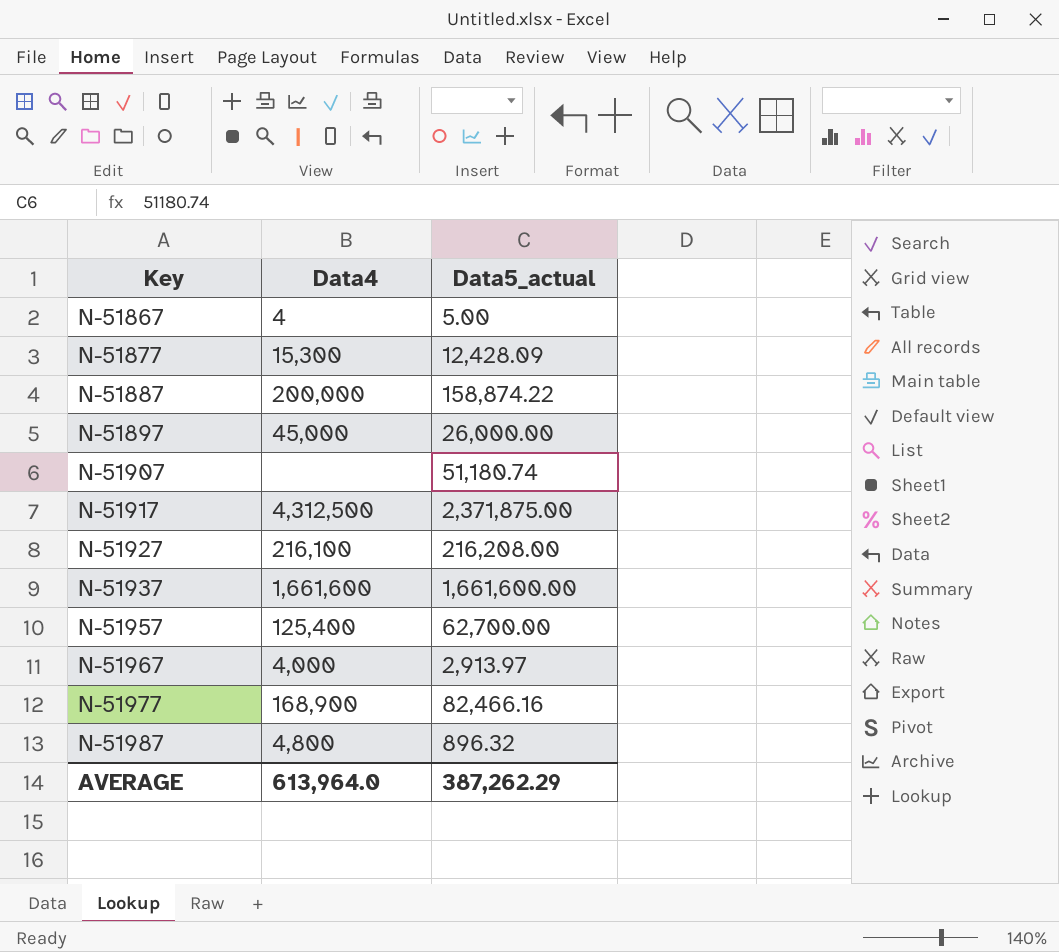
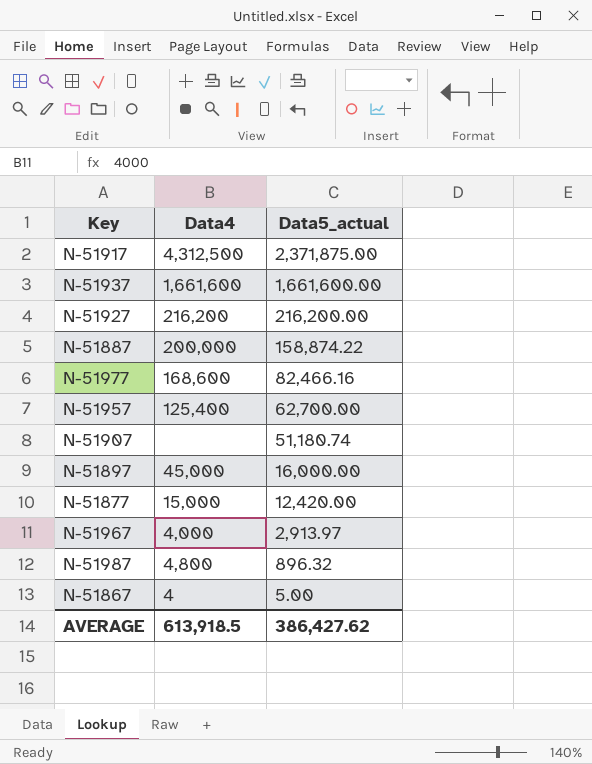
row order: Key ascending -> Data5_actual descending
N-51927 | Data4: 216,100 -> 216,200
N-51927 | Data5_actual: 216,208.00 -> 216,200.00
N-51977 | Data4: 168,900 -> 168,600
N-51897 | Data5_actual: 26,000.00 -> 16,000.00
N-51877 | Data4: 15,300 -> 15,000
N-51877 | Data5_actual: 12,428.09 -> 12,420.00
AVERAGE | Data4: 613,964.0 -> 613,918.5
AVERAGE | Data5_actual: 387,262.29 -> 386,427.62

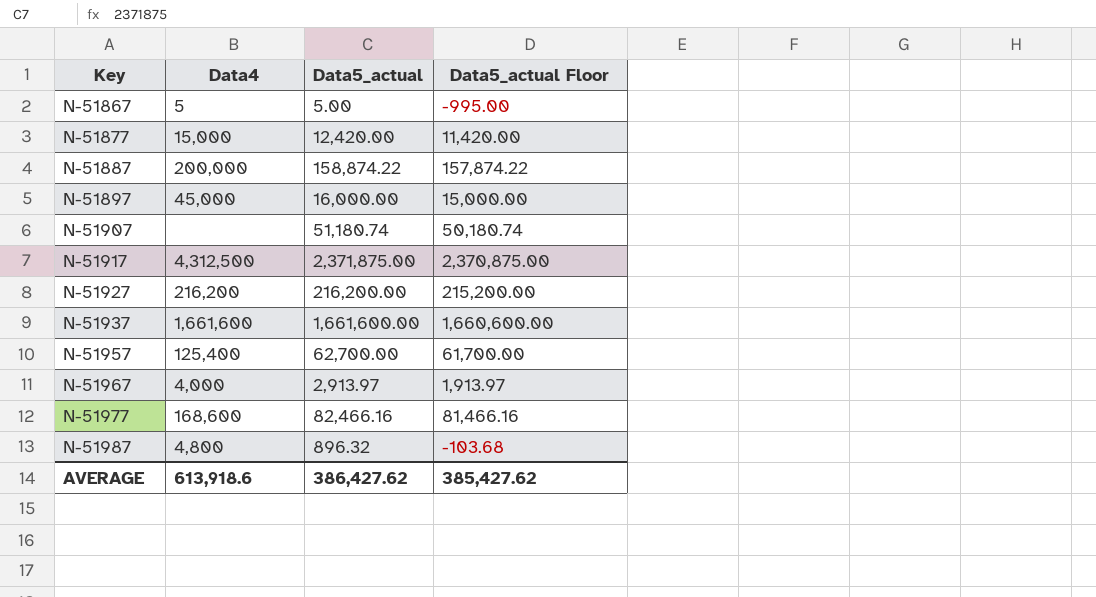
row order: Data5_actual descending -> Key ascending
column Data5_actual Floor | formula: none -> [Data5_actual] - 1000
N-51867 | Data4: 4 -> 5
AVERAGE | Data4: 613,918.5 -> 613,918.6

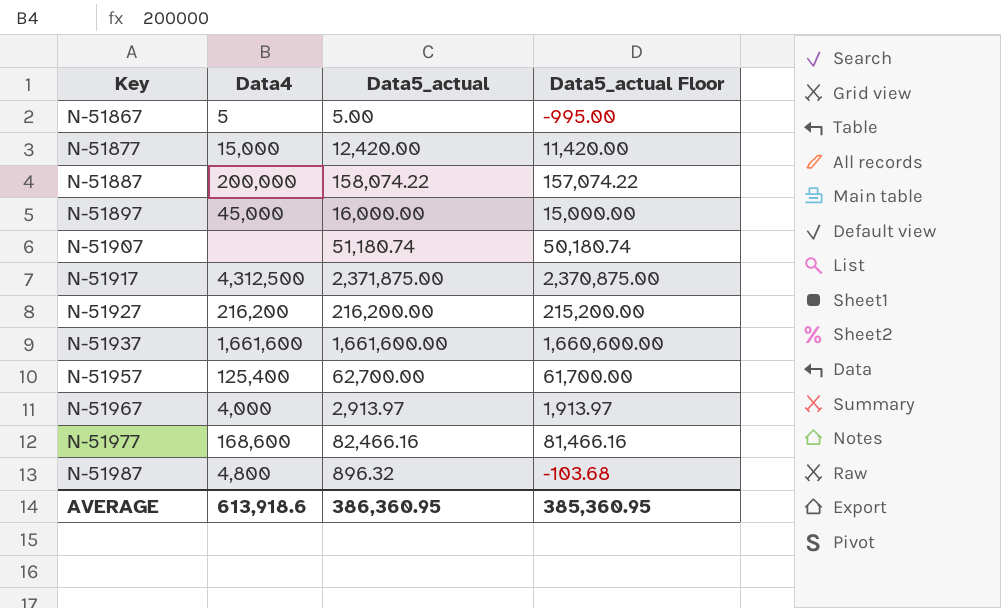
N-51887 | Data5_actual: 158,874.22 -> 158,074.22
N-51887 | Data5_actual Floor: 157,874.22 -> 157,074.22
AVERAGE | Data5_actual: 386,427.62 -> 386,360.95
AVERAGE | Data5_actual Floor: 385,427.62 -> 385,360.95

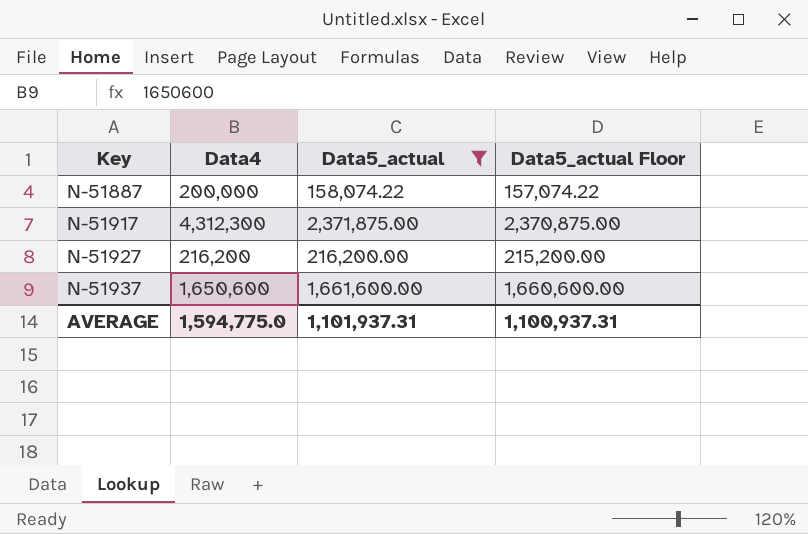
filter: none -> Data5_actual >= 158,074.22
N-51917 | Data4: 4,312,500 -> 4,312,300
N-51937 | Data4: 1,661,600 -> 1,650,600
AVERAGE | Data4: 613,918.6 -> 1,594,775.0
AVERAGE | Data5_actual: 386,360.95 -> 1,101,937.31
AVERAGE | Data5_actual Floor: 385,360.95 -> 1,100,937.31

